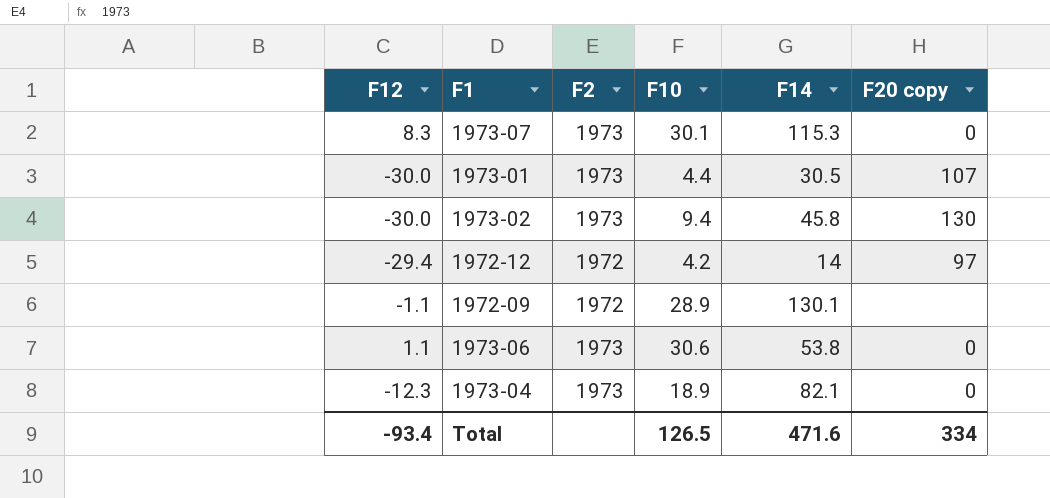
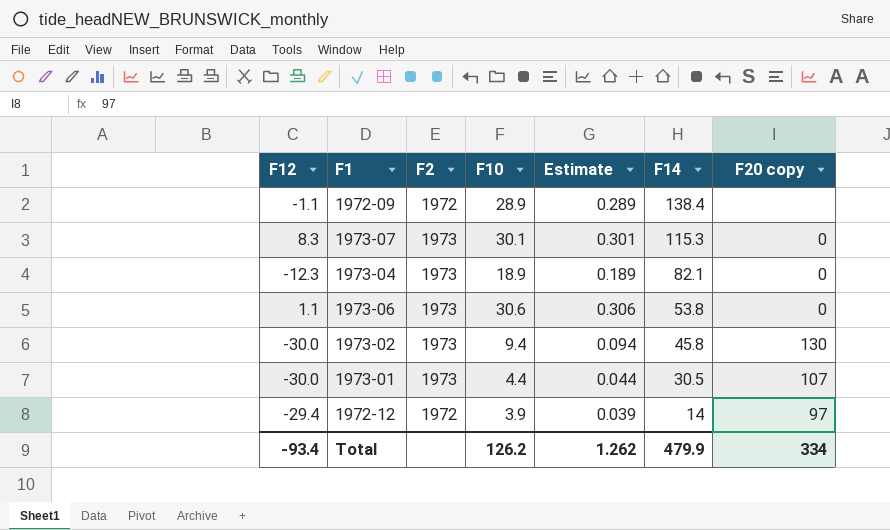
row order: none -> F14 descending
column Estimate | formula: none -> [F10] * 0.01
1972-09 | F14: 130.1 -> 138.4
1972-12 | F10: 4.2 -> 3.9
Total | F10: 126.5 -> 126.2
Total | F14: 471.6 -> 479.9

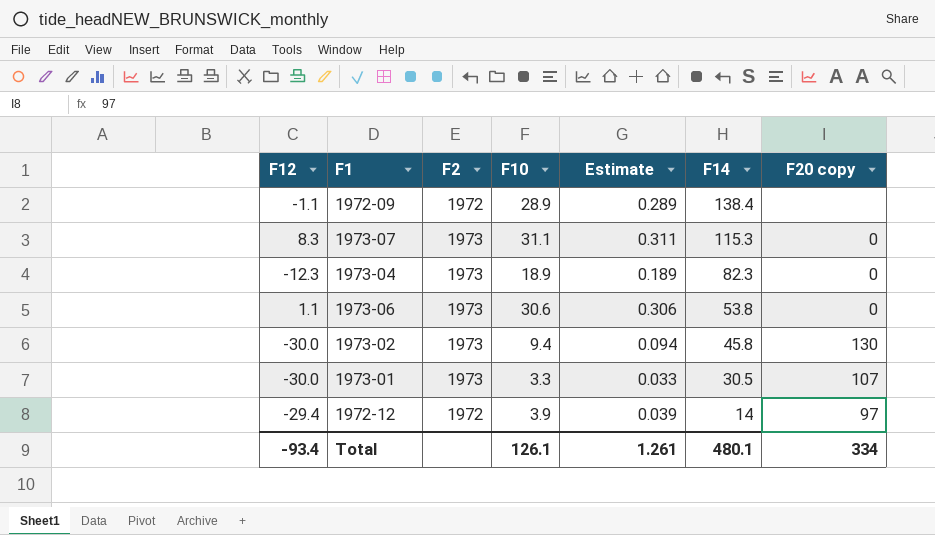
1973-07 | F10: 30.1 -> 31.1
1973-07 | Estimate: 0.301 -> 0.311
1973-04 | F14: 82.1 -> 82.3
1973-01 | F10: 4.4 -> 3.3
1973-01 | Estimate: 0.044 -> 0.033
Total | F10: 126.2 -> 126.1
Total | Estimate: 1.262 -> 1.261
Total | F14: 479.9 -> 480.1

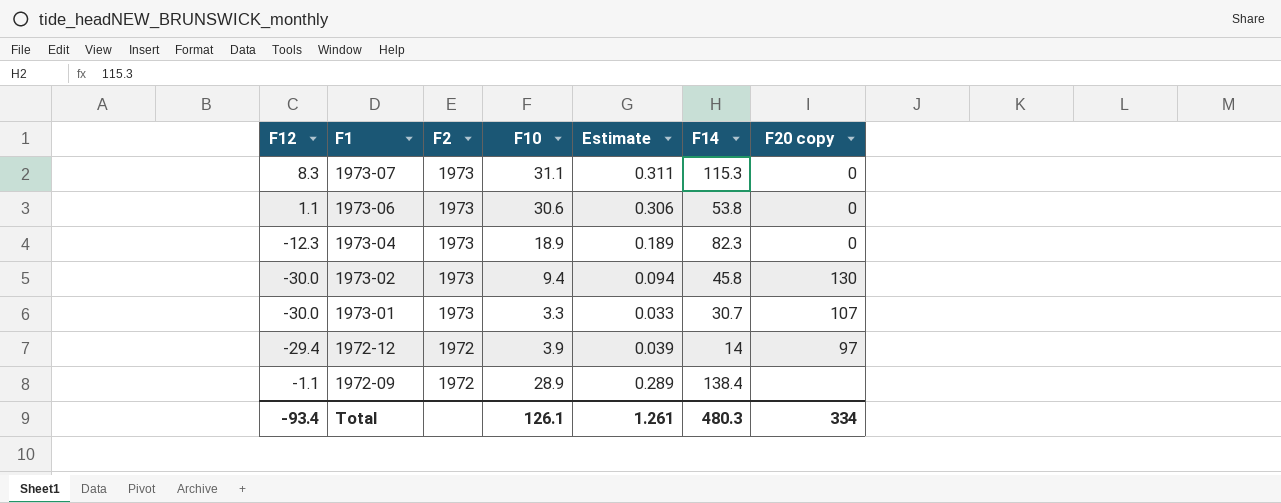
row order: F14 descending -> F1 descending
1973-01 | F14: 30.5 -> 30.7
Total | F14: 480.1 -> 480.3

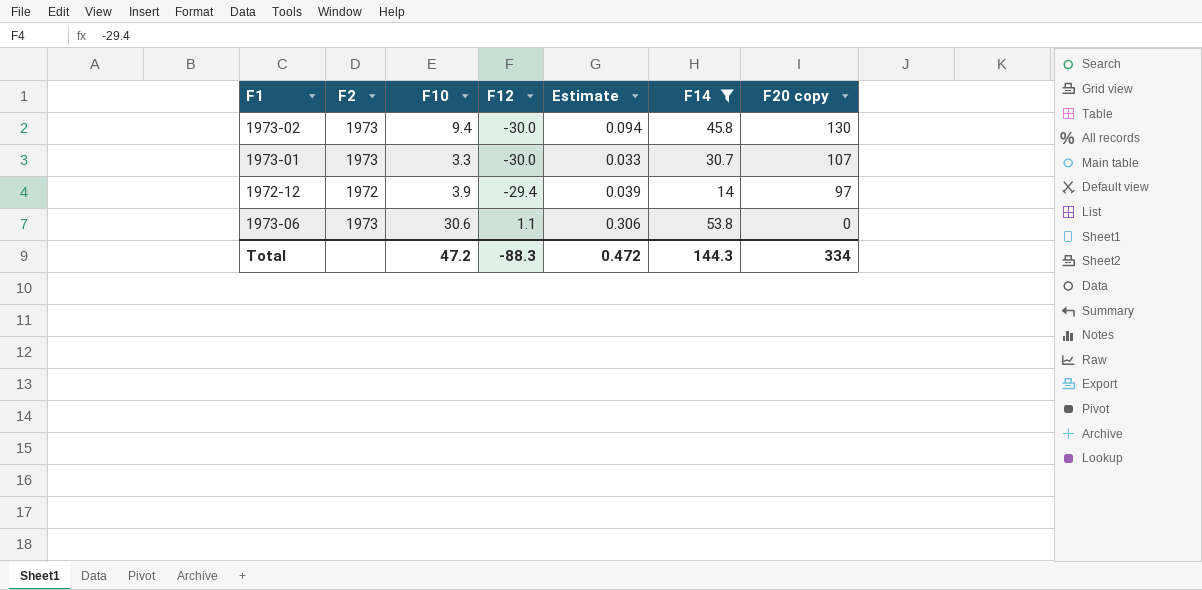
filter: none -> F14 <= 53.8
row order: F1 descending -> F12 ascending
column F12 | position: 1 -> 4
Total | F10: 126.1 -> 47.2
Total | F12: -93.4 -> -88.3
Total | Estimate: 1.261 -> 0.472
Total | F14: 480.3 -> 144.3

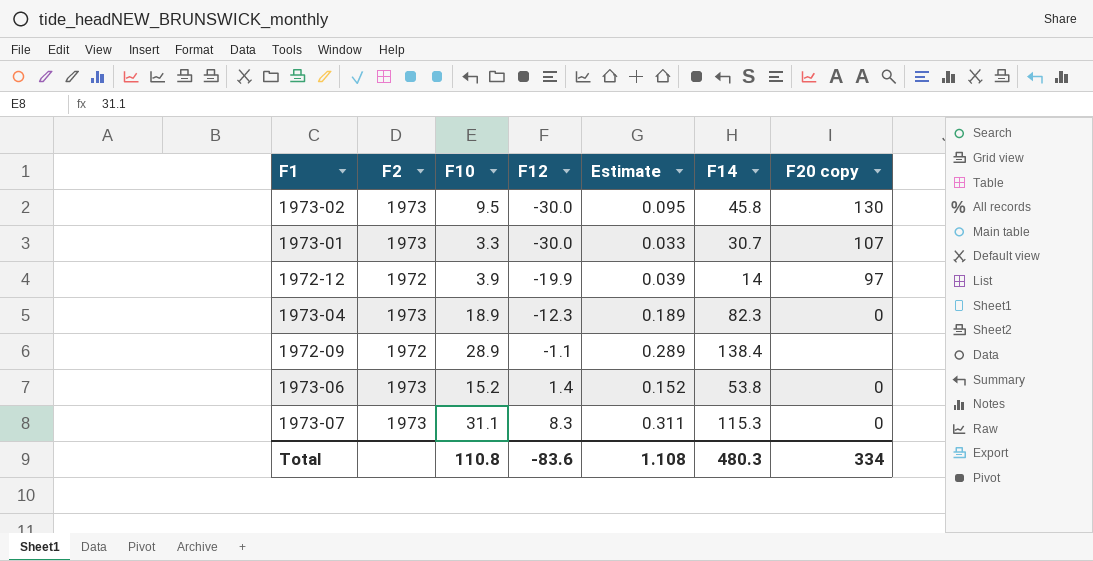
filter: F14 <= 53.8 -> none
1973-02 | F10: 9.4 -> 9.5
1973-02 | Estimate: 0.094 -> 0.095
1972-12 | F12: -29.4 -> -19.9
1973-06 | F10: 30.6 -> 15.2
1973-06 | F12: 1.1 -> 1.4
1973-06 | Estimate: 0.306 -> 0.152
Total | F10: 47.2 -> 110.8
Total | F12: -88.3 -> -83.6
Total | Estimate: 0.472 -> 1.108
Total | F14: 144.3 -> 480.3

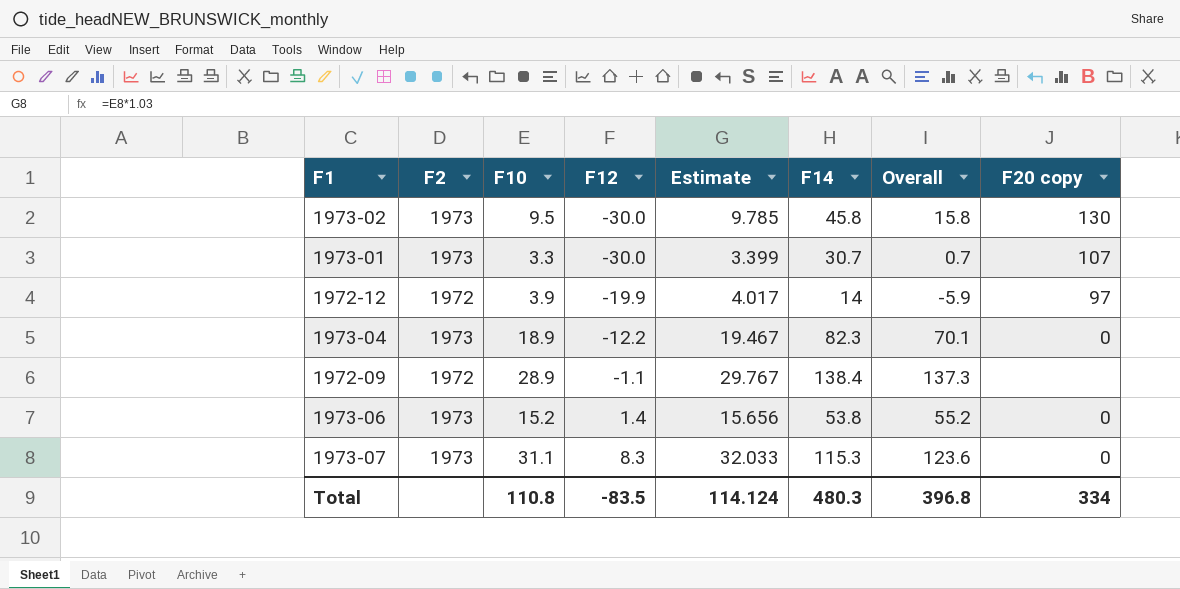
column Estimate | formula: [F10] * 0.01 -> [F10] * 1.03
column Overall | formula: none -> [F12] + [F14]
1973-04 | F12: -12.3 -> -12.2
Total | F12: -83.6 -> -83.5
Total | Estimate: 1.108 -> 114.124

